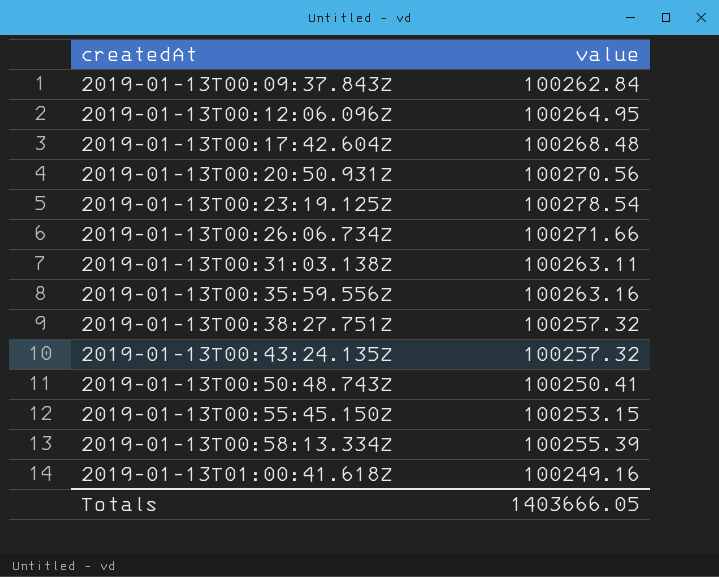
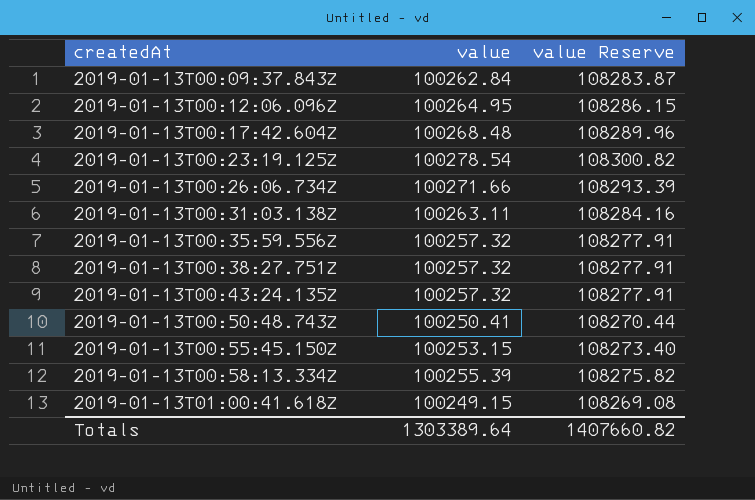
column value Reserve | formula: none -> [value] * 1.08
row 2019-01-13T00:20:50.931Z: 100270.56 -> none
2019-01-13T00:35:59.556Z | value: 100263.16 -> 100257.32
2019-01-13T01:00:41.618Z | value: 100249.16 -> 100249.15
Totals | value: 1403666.05 -> 1303389.64

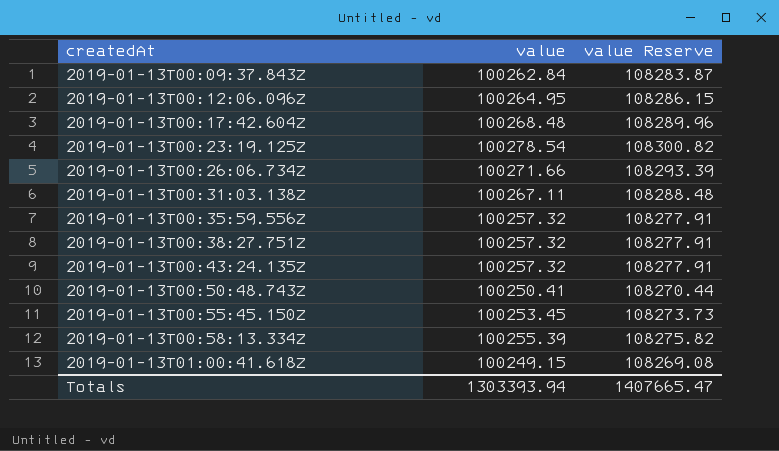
2019-01-13T00:31:03.138Z | value: 100263.11 -> 100267.11
2019-01-13T00:31:03.138Z | value Reserve: 108284.16 -> 108288.48
2019-01-13T00:55:45.150Z | value: 100253.15 -> 100253.45
2019-01-13T00:55:45.150Z | value Reserve: 108273.40 -> 108273.73
Totals | value: 1303389.64 -> 1303393.94
Totals | value Reserve: 1407660.82 -> 1407665.47

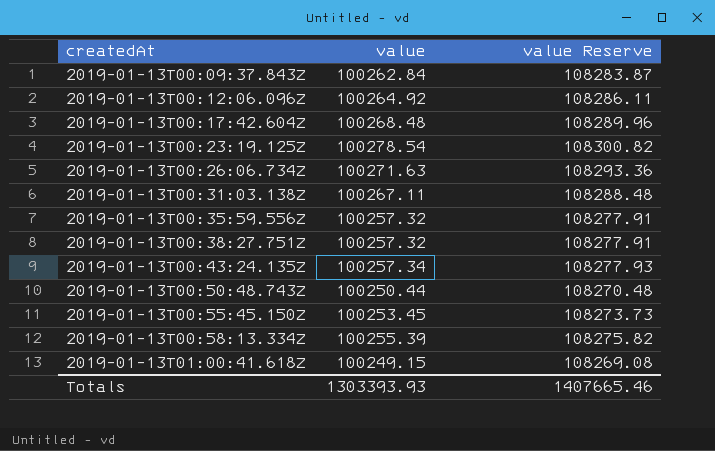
2019-01-13T00:12:06.096Z | value: 100264.95 -> 100264.92
2019-01-13T00:12:06.096Z | value Reserve: 108286.15 -> 108286.11
2019-01-13T00:26:06.734Z | value: 100271.66 -> 100271.63
2019-01-13T00:26:06.734Z | value Reserve: 108293.39 -> 108293.36
2019-01-13T00:43:24.135Z | value: 100257.32 -> 100257.34
2019-01-13T00:43:24.135Z | value Reserve: 108277.91 -> 108277.93
2019-01-13T00:50:48.743Z | value: 100250.41 -> 100250.44
2019-01-13T00:50:48.743Z | value Reserve: 108270.44 -> 108270.48
Totals | value: 1303393.94 -> 1303393.93
Totals | value Reserve: 1407665.47 -> 1407665.46

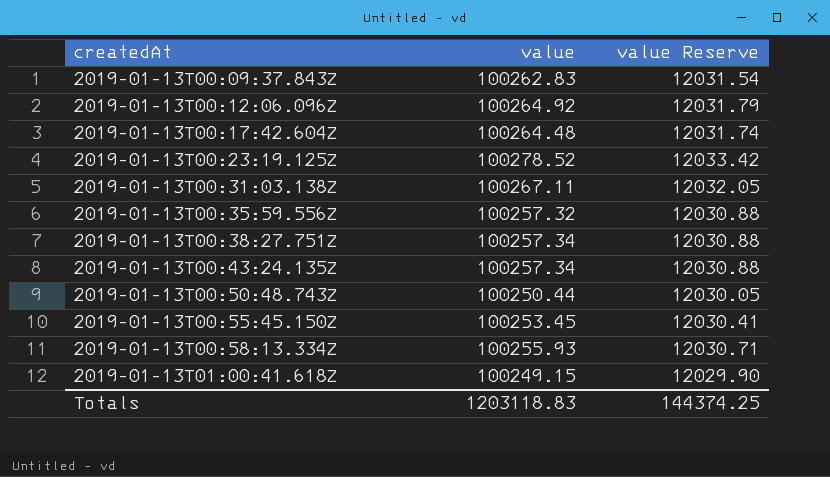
column value Reserve | formula: [value] * 1.08 -> [value] * 0.12
row 2019-01-13T00:26:06.734Z: 100271.63 | 108293.36 -> none
2019-01-13T00:09:37.843Z | value: 100262.84 -> 100262.83
2019-01-13T00:17:42.604Z | value: 100268.48 -> 100264.48
2019-01-13T00:23:19.125Z | value: 100278.54 -> 100278.52
2019-01-13T00:38:27.751Z | value: 100257.32 -> 100257.34
2019-01-13T00:58:13.334Z | value: 100255.39 -> 100255.93
Totals | value: 1303393.93 -> 1203118.83
Totals | value Reserve: 1407665.46 -> 144374.25

